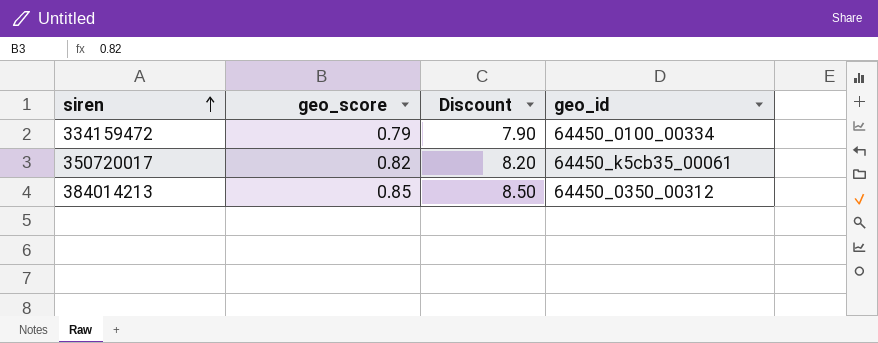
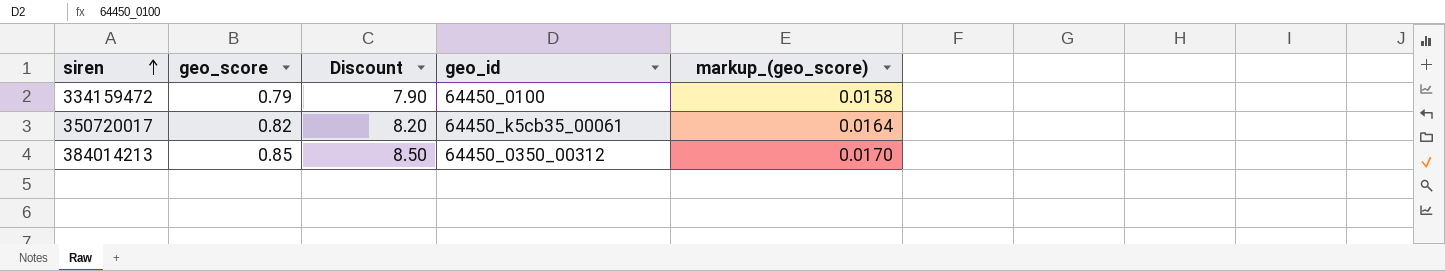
column markup_(geo_score) | formula: none -> [geo_score] * 0.02
334159472 | geo_id: 64450_0100_00334 -> 64450_0100

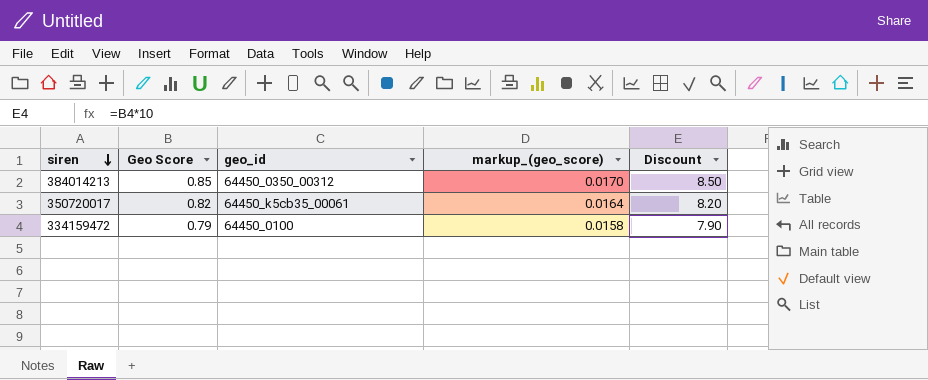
row order: siren ascending -> siren descending
column name: geo_score -> Geo Score
column Discount | position: 3 -> 5

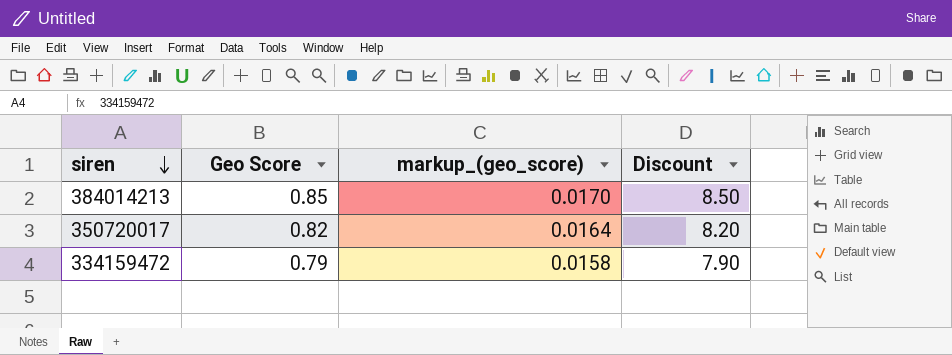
column geo_id | position: 3 -> none

